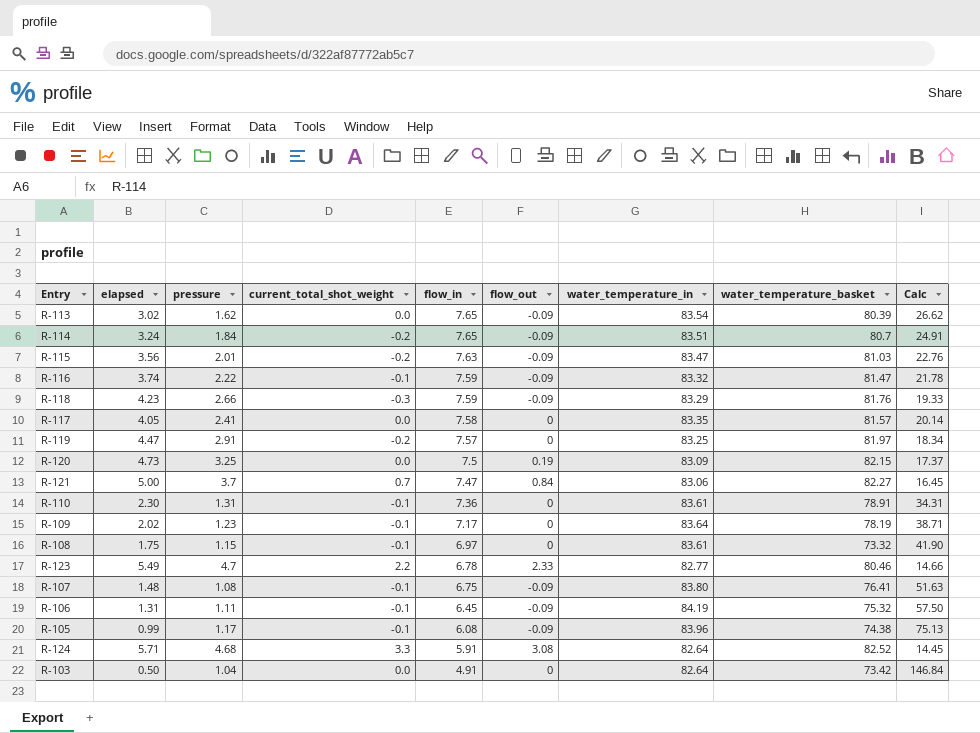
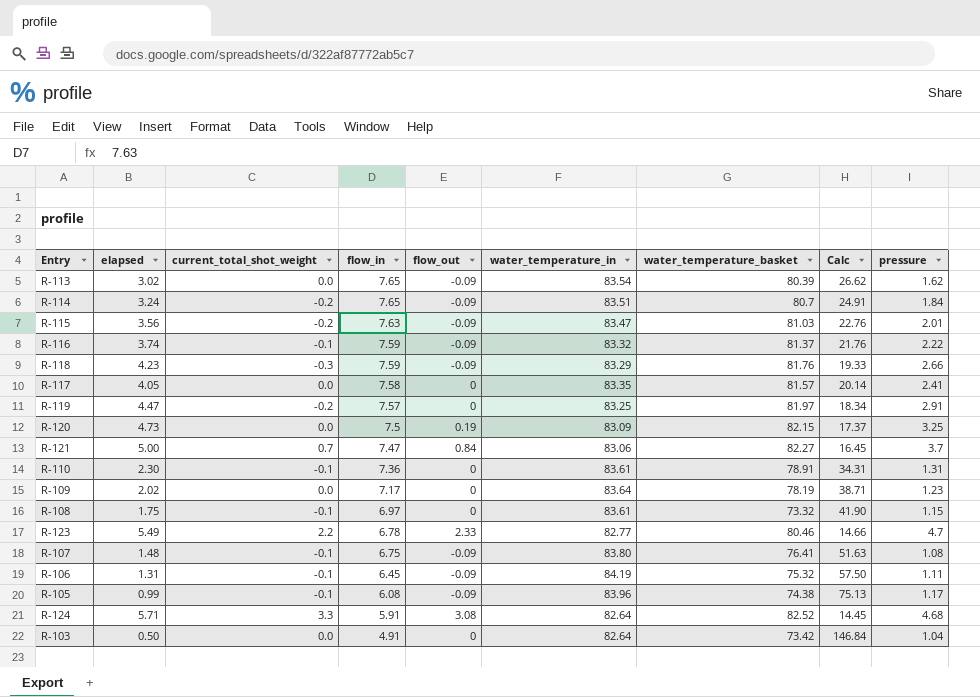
column pressure | position: 3 -> 9
R-116 | water_temperature_basket: 81.47 -> 81.37
R-116 | Calc: 21.78 -> 21.76
R-109 | current_total_shot_weight: -0.1 -> 0.0

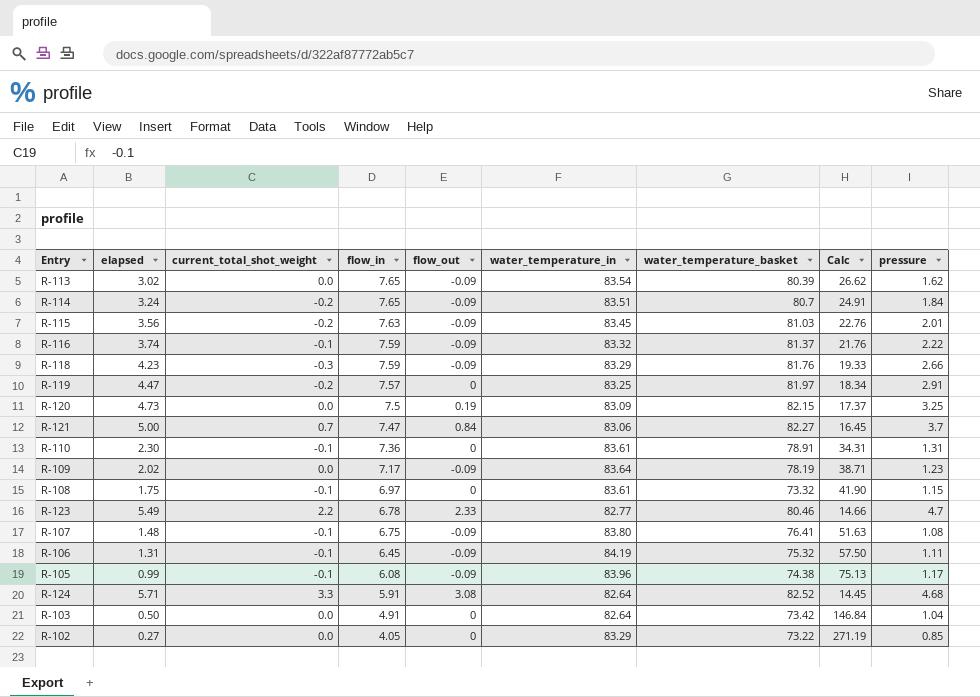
row R-117: 4.05 | 0.0 | 7.58 | 0 | 83.35 | 81.57 | 20.14 | 2.41 -> none
R-115 | water_temperature_in: 83.47 -> 83.45
R-109 | flow_out: 0 -> -0.09
row R-102: none -> 0.27 | 0.0 | 4.05 | 0 | 83.29 | 73.22 | 271.19 | 0.85

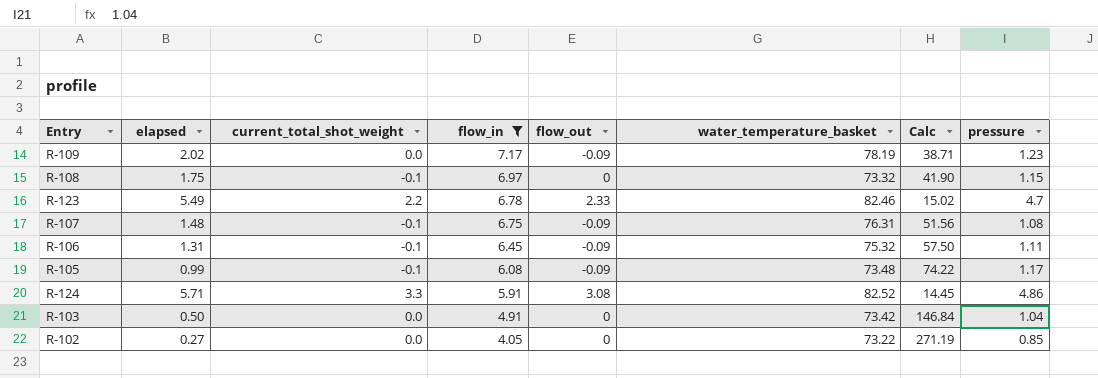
filter: none -> flow_in <= 7.17
column water_temperature_in | position: 6 -> none
R-123 | water_temperature_basket: 80.46 -> 82.46
R-123 | Calc: 14.66 -> 15.02
R-107 | water_temperature_basket: 76.41 -> 76.31
R-107 | Calc: 51.63 -> 51.56
R-105 | water_temperature_basket: 74.38 -> 73.48
R-105 | Calc: 75.13 -> 74.22
R-124 | pressure: 4.68 -> 4.86

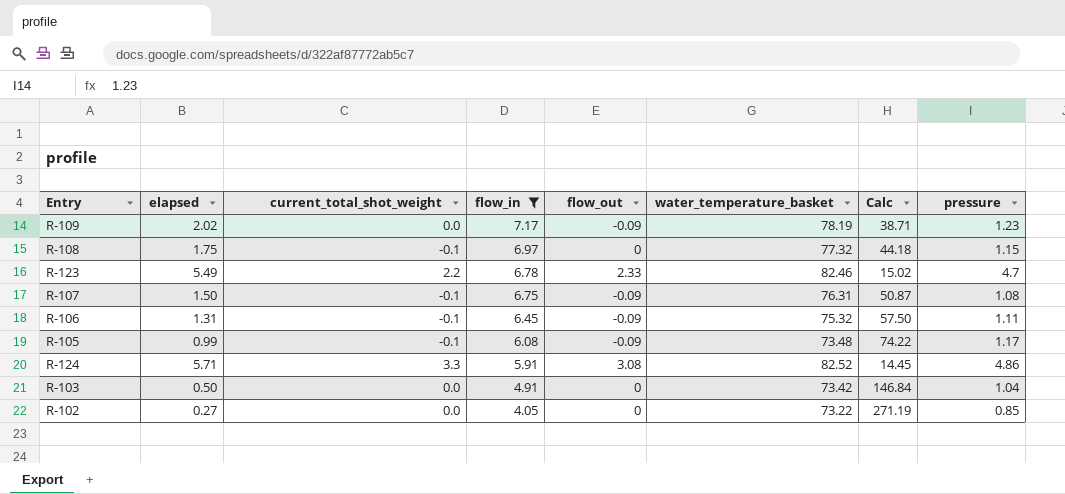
R-108 | water_temperature_basket: 73.32 -> 77.32
R-108 | Calc: 41.90 -> 44.18
R-107 | elapsed: 1.48 -> 1.50
R-107 | Calc: 51.56 -> 50.87

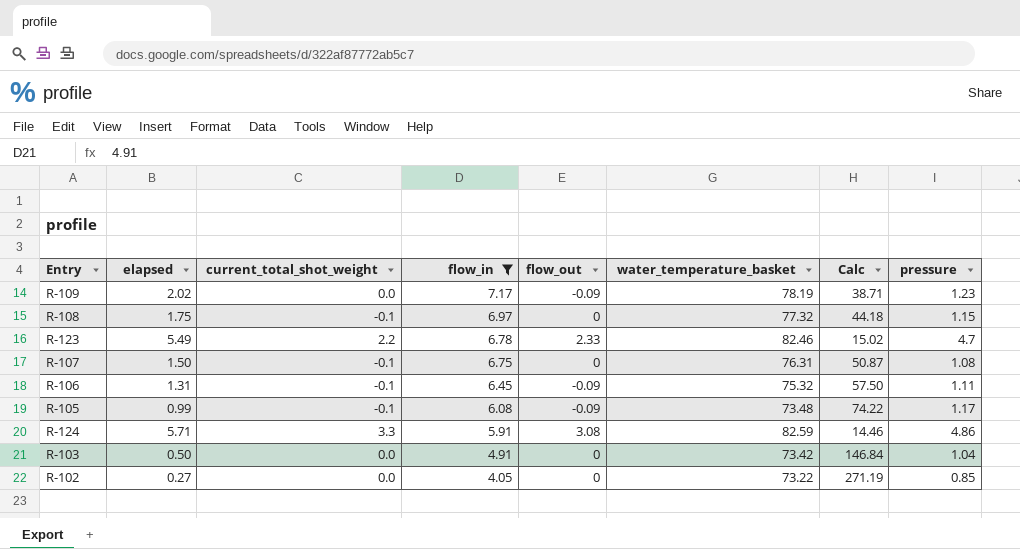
R-107 | flow_out: -0.09 -> 0
R-124 | water_temperature_basket: 82.52 -> 82.59
R-124 | Calc: 14.45 -> 14.46

